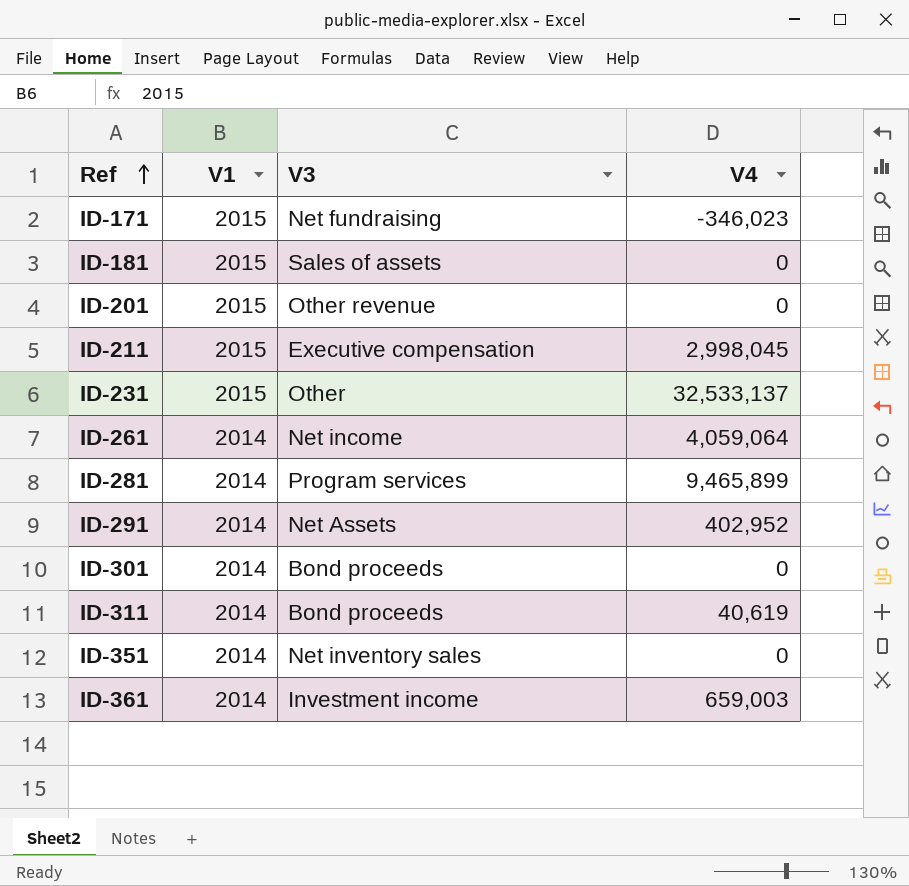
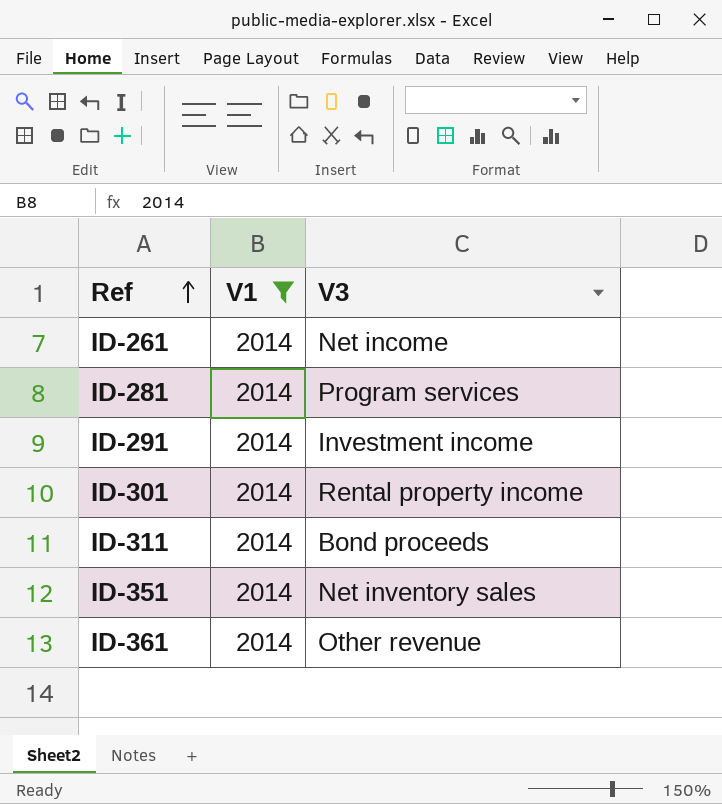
filter: none -> V1 = 2014
column V4 | position: 4 -> none
ID-291 | V3: Net Assets -> Investment income
ID-301 | V3: Bond proceeds -> Rental property income
ID-361 | V3: Investment income -> Other revenue

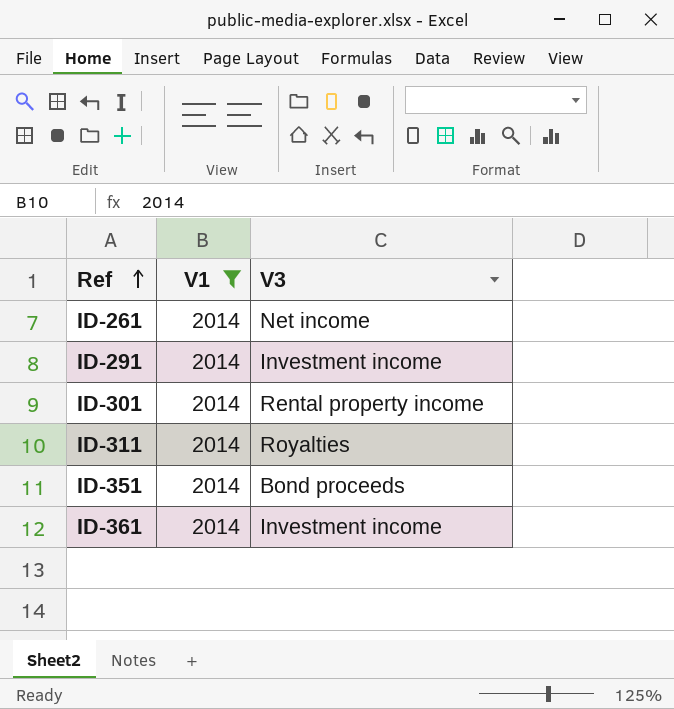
row ID-281: 2014 | Program services -> none
ID-311 | V3: Bond proceeds -> Royalties
ID-351 | V3: Net inventory sales -> Bond proceeds
ID-361 | V3: Other revenue -> Investment income

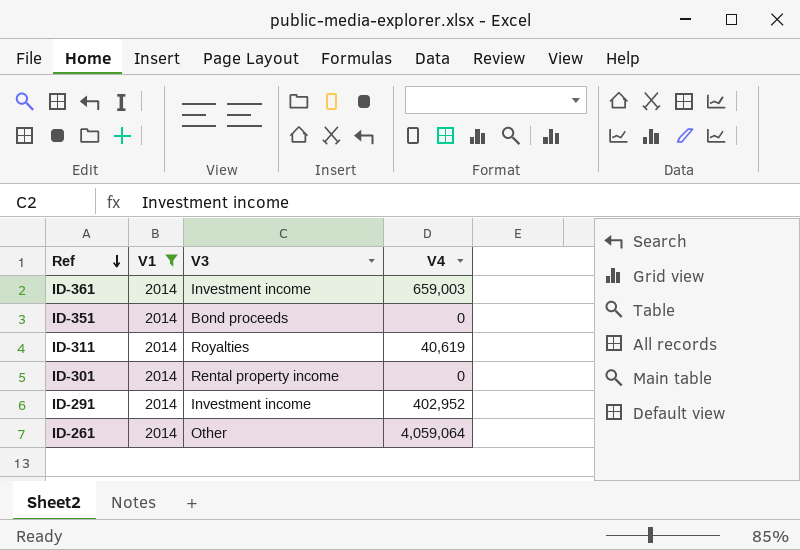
row order: Ref ascending -> Ref descending
column V4 | position: none -> 4
ID-261 | V3: Net income -> Other

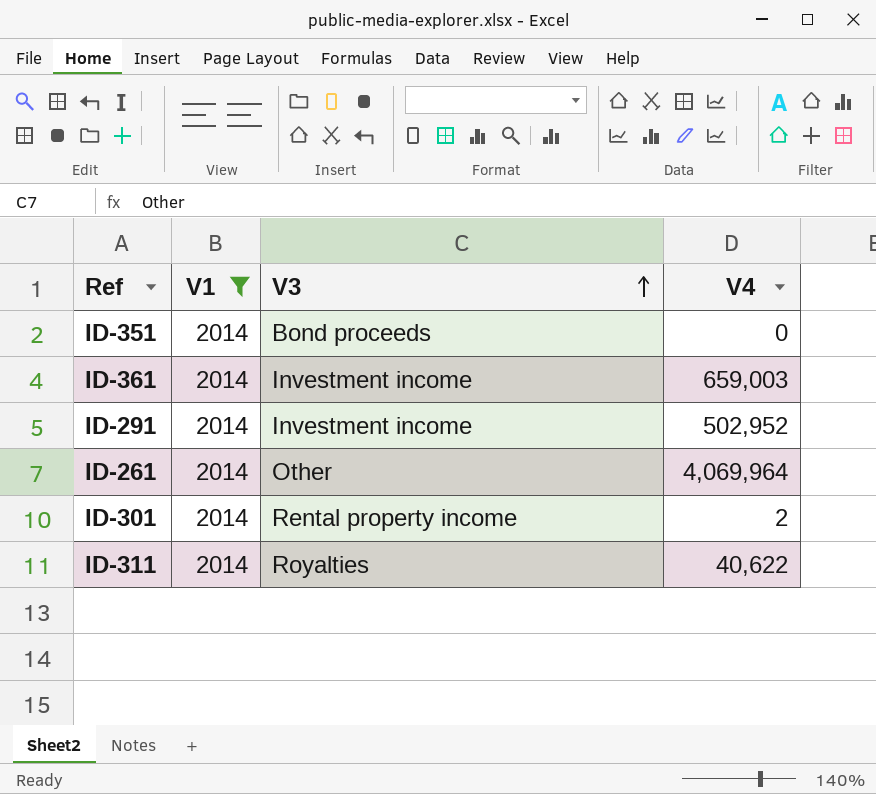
row order: Ref descending -> V3 ascending
ID-291 | V4: 402,952 -> 502,952
ID-261 | V4: 4,059,064 -> 4,069,964
ID-301 | V4: 0 -> 2
ID-311 | V4: 40,619 -> 40,622

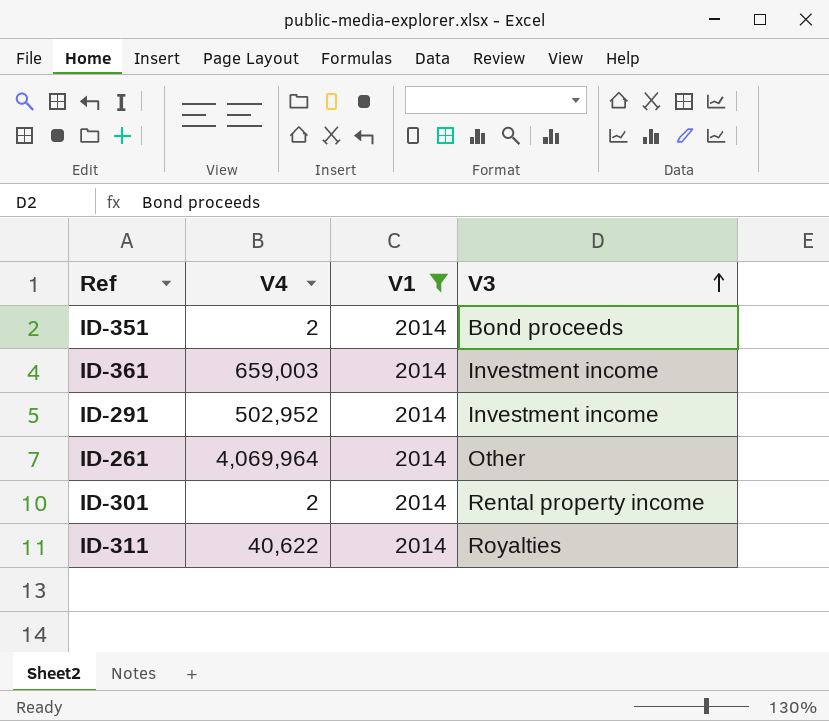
column V4 | position: 4 -> 2
ID-351 | V4: 0 -> 2

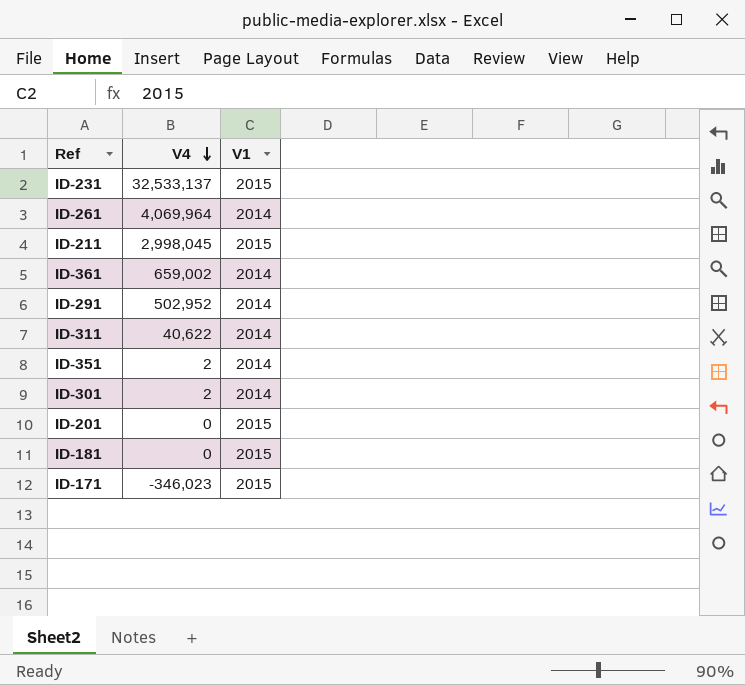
filter: V1 = 2014 -> none
row order: V3 ascending -> V4 descending
column V3 | position: 4 -> none
ID-361 | V4: 659,003 -> 659,002

